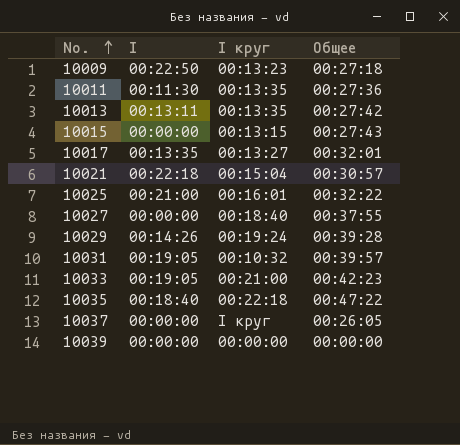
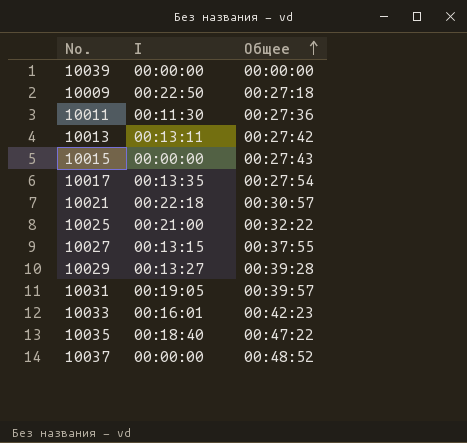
row order: No. ascending -> Общее ascending
column I круг | position: 3 -> none
10017 | Общее: 00:32:01 -> 00:27:54
10027 | I: 00:00:00 -> 00:13:15
10029 | I: 00:14:26 -> 00:13:27
10033 | I: 00:19:05 -> 00:16:01
10037 | Общее: 00:26:05 -> 00:48:52

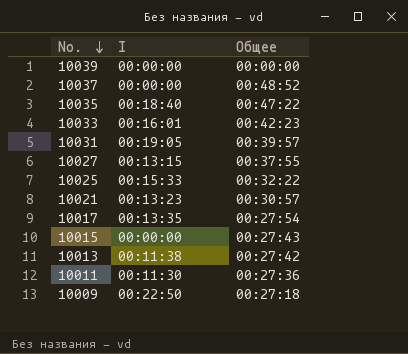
row order: Общее ascending -> No. descending
row 10029: 00:13:27 | 00:39:28 -> none
10025 | I: 00:21:00 -> 00:15:33
10021 | I: 00:22:18 -> 00:13:23
10013 | I: 00:13:11 -> 00:11:38

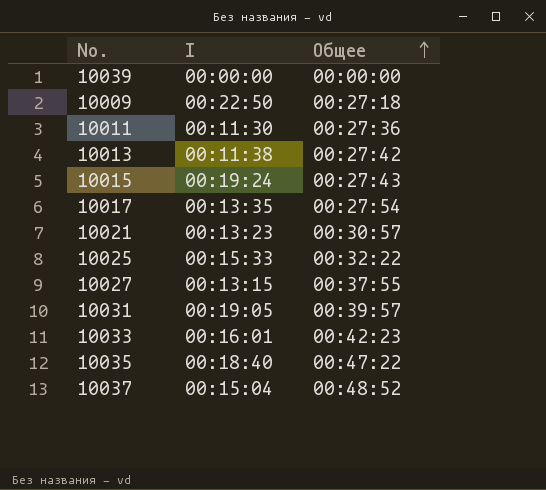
row order: No. descending -> Общее ascending
10015 | I: 00:00:00 -> 00:19:24
10037 | I: 00:00:00 -> 00:15:04

